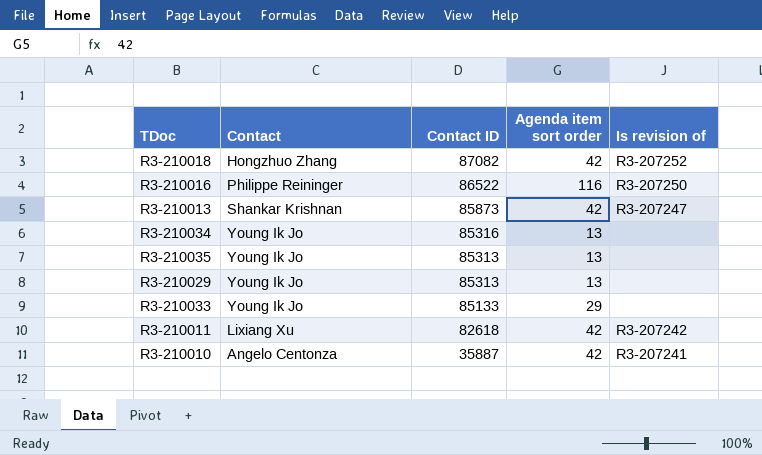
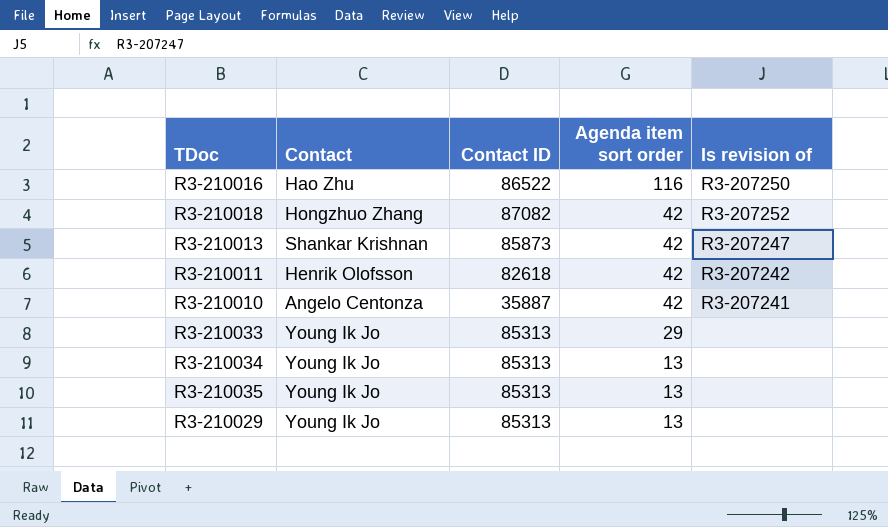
row order: Contact ID descending -> Agenda item sort order descending
R3-210016 | Contact: Philippe Reininger -> Hao Zhu
R3-210011 | Contact: Lixiang Xu -> Henrik Olofsson
R3-210033 | Contact ID: 85133 -> 85313
R3-210034 | Contact ID: 85316 -> 85313

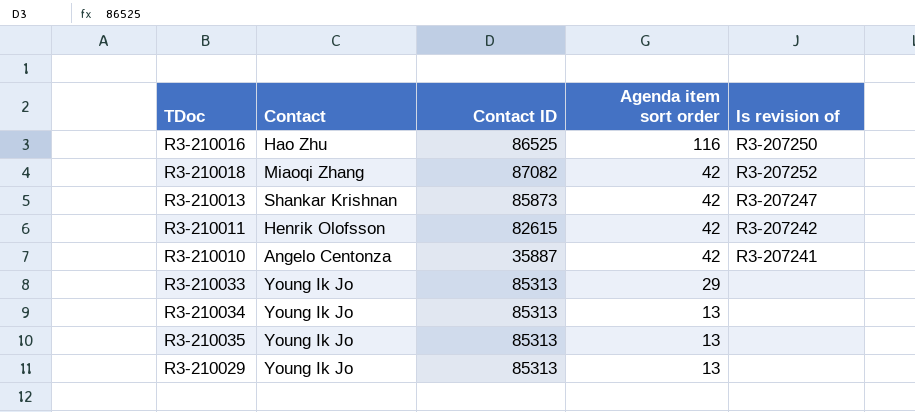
R3-210016 | Contact ID: 86522 -> 86525
R3-210018 | Contact: Hongzhuo Zhang -> Miaoqi Zhang
R3-210011 | Contact ID: 82618 -> 82615

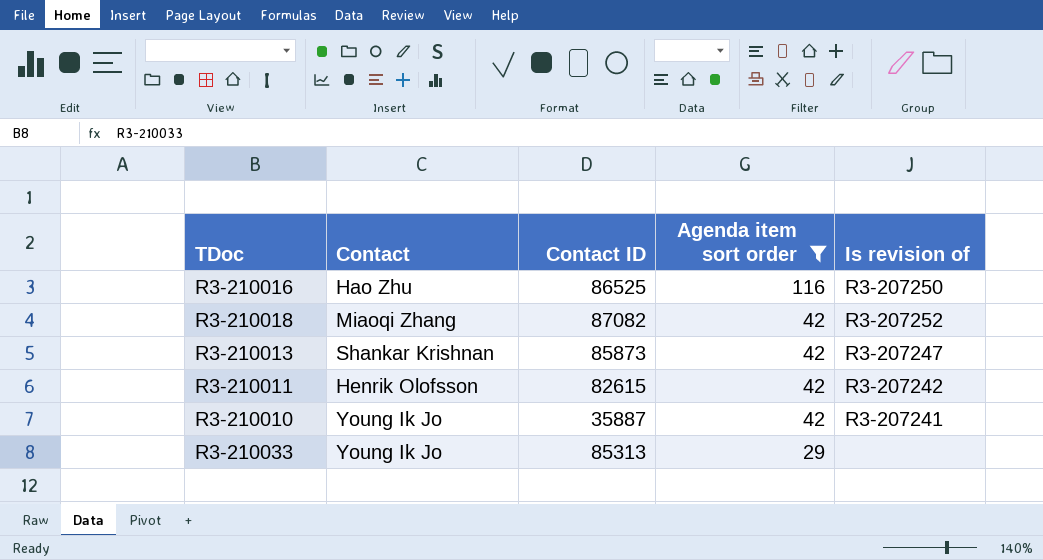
filter: none -> Agenda item sort order != 13
R3-210010 | Contact: Angelo Centonza -> Young Ik Jo

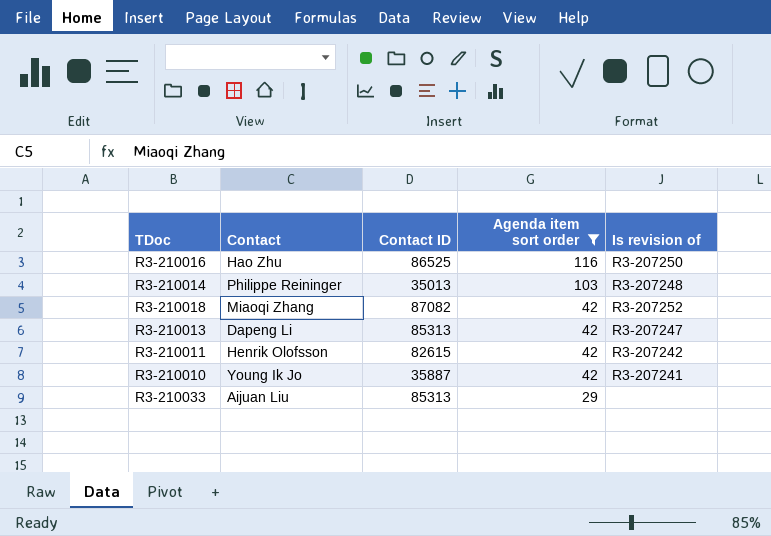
row R3-210014: none -> Philippe Reininger | 35013 | 103 | R3-207248
R3-210013 | Contact: Shankar Krishnan -> Dapeng Li
R3-210013 | Contact ID: 85873 -> 85313
R3-210033 | Contact: Young Ik Jo -> Aijuan Liu

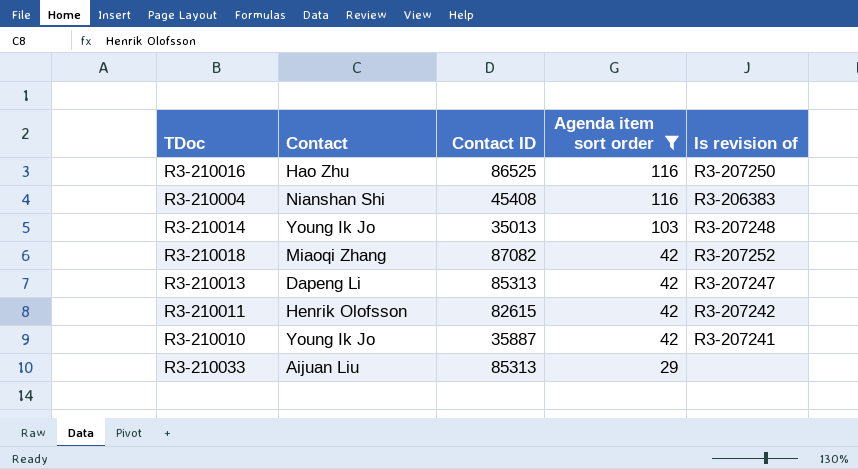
row R3-210004: none -> Nianshan Shi | 45408 | 116 | R3-206383
R3-210014 | Contact: Philippe Reininger -> Young Ik Jo

